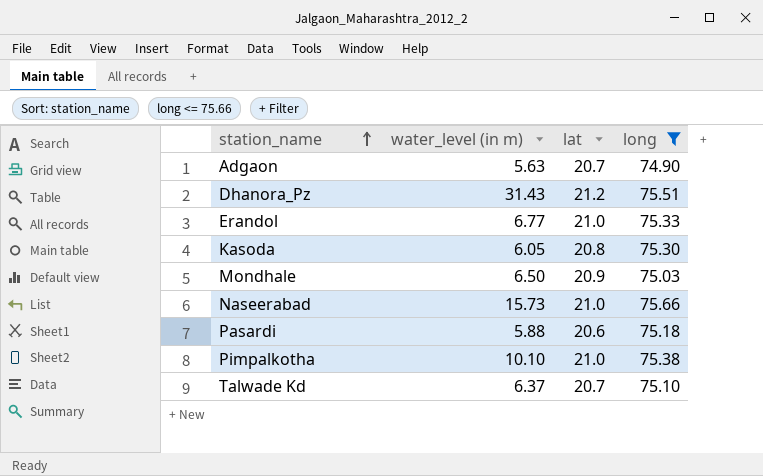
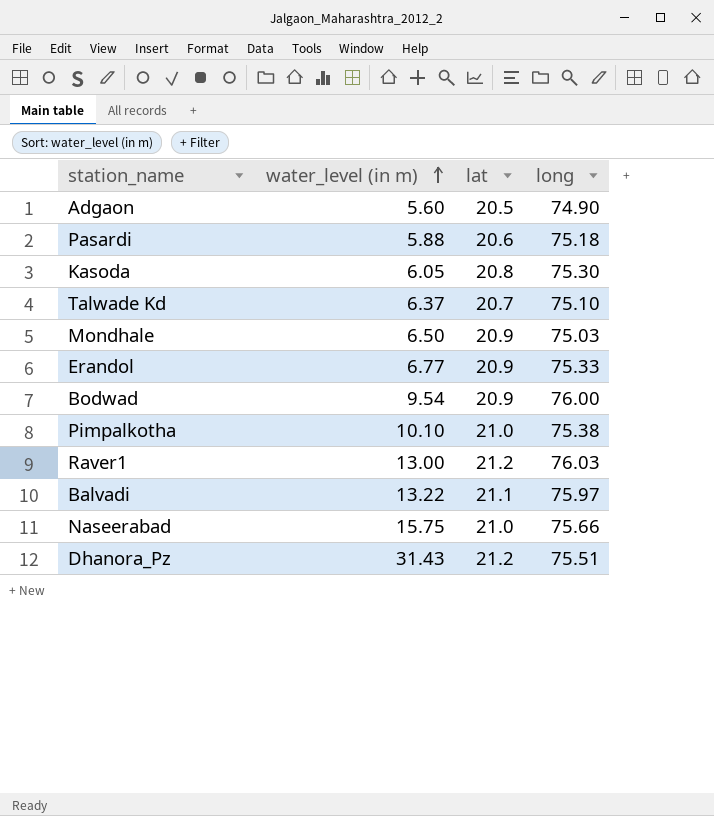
filter: long <= 75.66 -> none
row order: station_name ascending -> water_level (in m) ascending
Adgaon | water_level (in m): 5.63 -> 5.60
Adgaon | lat: 20.7 -> 20.5
Erandol | lat: 21.0 -> 20.9
Naseerabad | water_level (in m): 15.73 -> 15.75

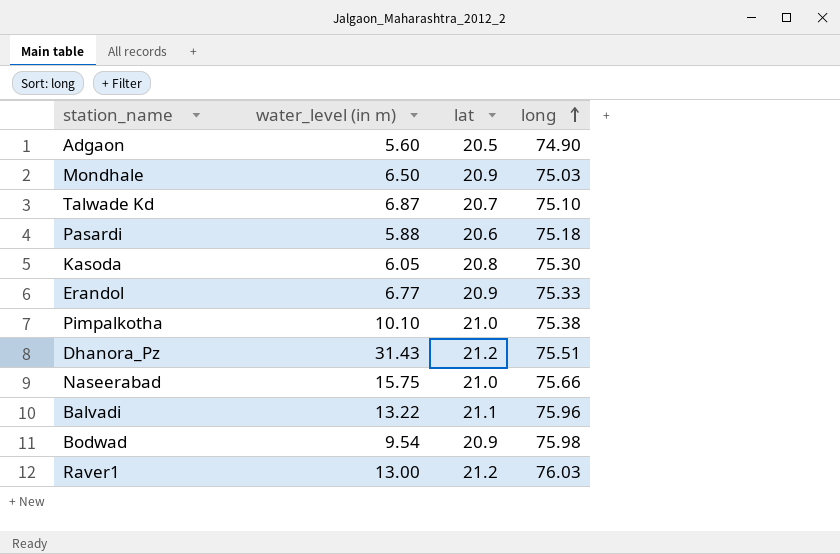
row order: water_level (in m) ascending -> long ascending
Talwade Kd | water_level (in m): 6.37 -> 6.87
Balvadi | long: 75.97 -> 75.96
Bodwad | long: 76.00 -> 75.98

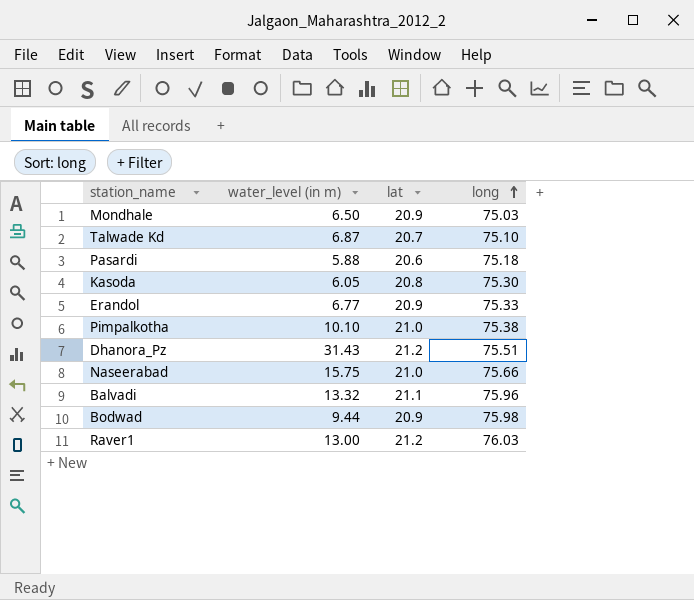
row Adgaon: 5.60 | 20.5 | 74.90 -> none
Balvadi | water_level (in m): 13.22 -> 13.32
Bodwad | water_level (in m): 9.54 -> 9.44

